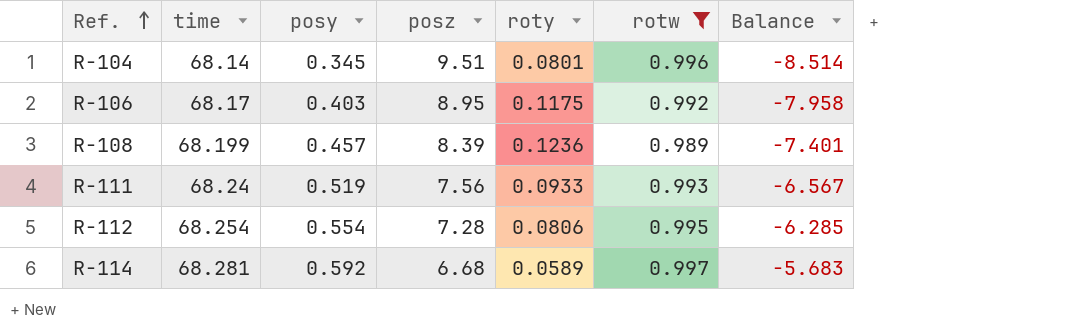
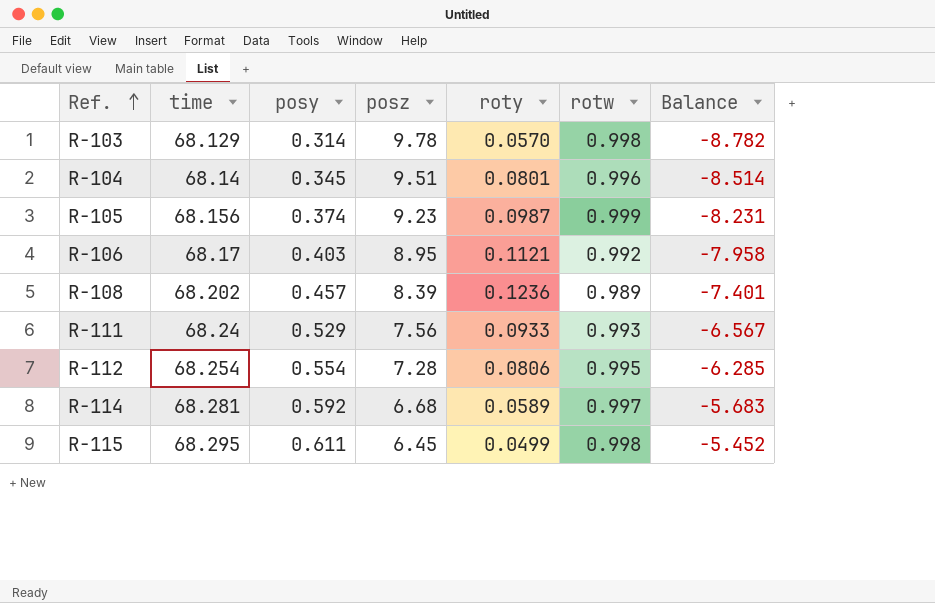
filter: rotw <= 0.997 -> none
R-106 | roty: 0.1175 -> 0.1121
R-108 | time: 68.199 -> 68.202
R-111 | posy: 0.519 -> 0.529

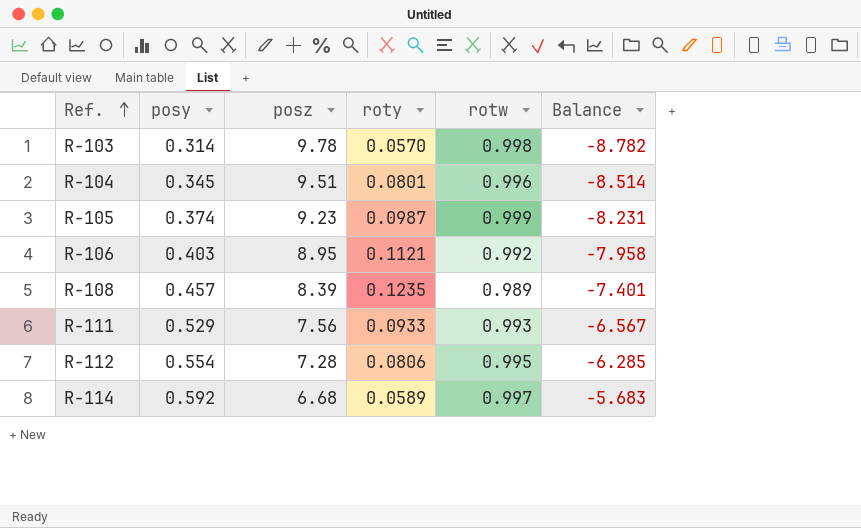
column time | position: 2 -> none
row R-115: 68.295 | 0.611 | 6.45 | 0.0499 | 0.998 | -5.452 -> none
R-108 | roty: 0.1236 -> 0.1235

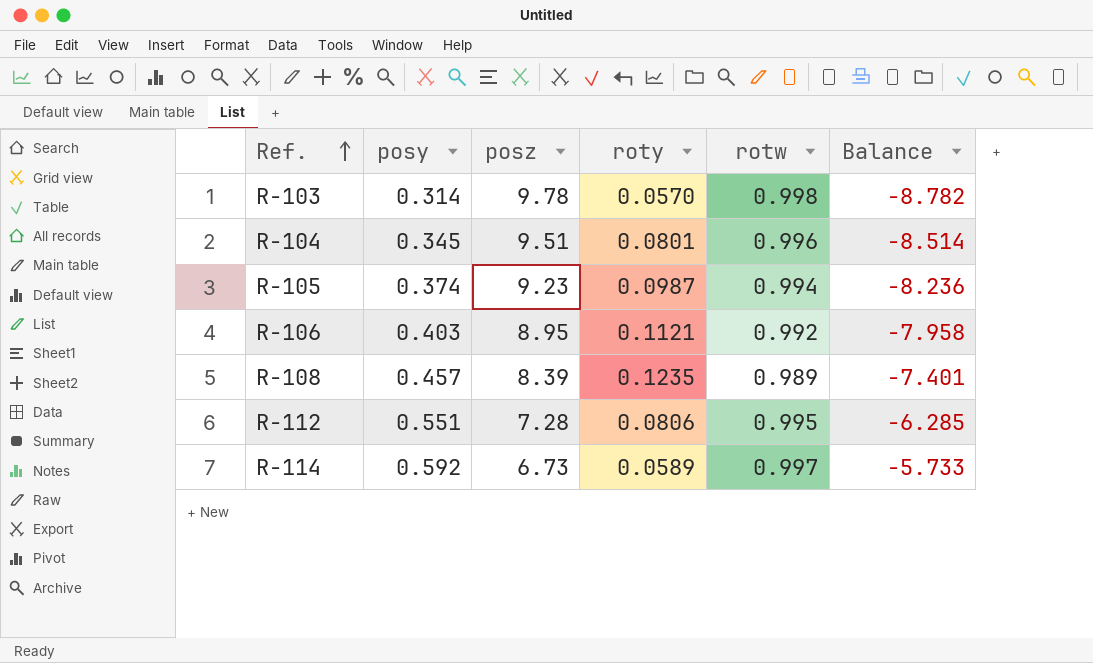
row R-111: 0.529 | 7.56 | 0.0933 | 0.993 | -6.567 -> none
R-105 | rotw: 0.999 -> 0.994
R-105 | Balance: -8.231 -> -8.236
R-112 | posy: 0.554 -> 0.551
R-114 | posz: 6.68 -> 6.73
R-114 | Balance: -5.683 -> -5.733

